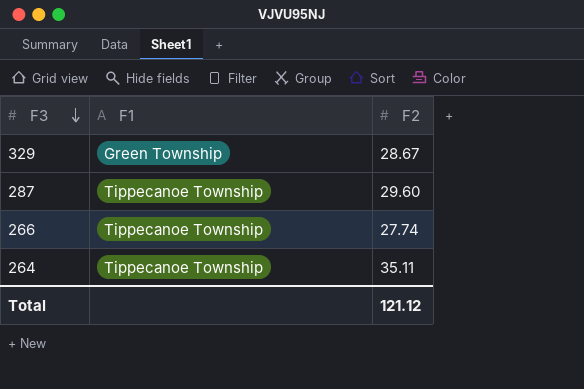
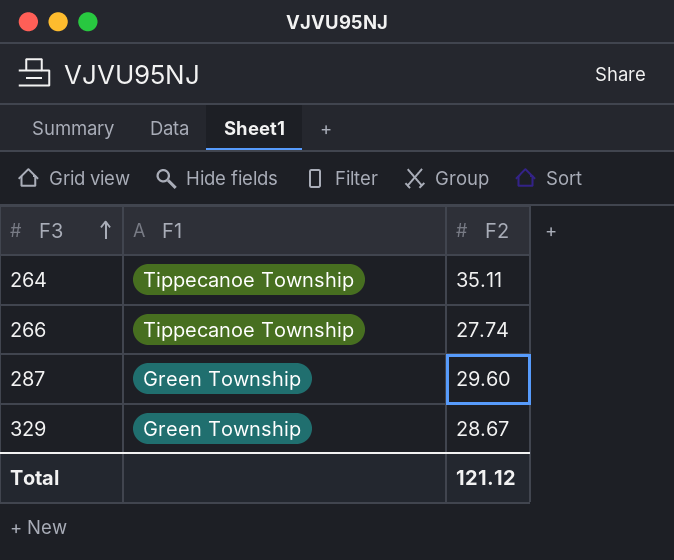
row order: F3 descending -> F3 ascending
287 | F1: Tippecanoe Township -> Green Township

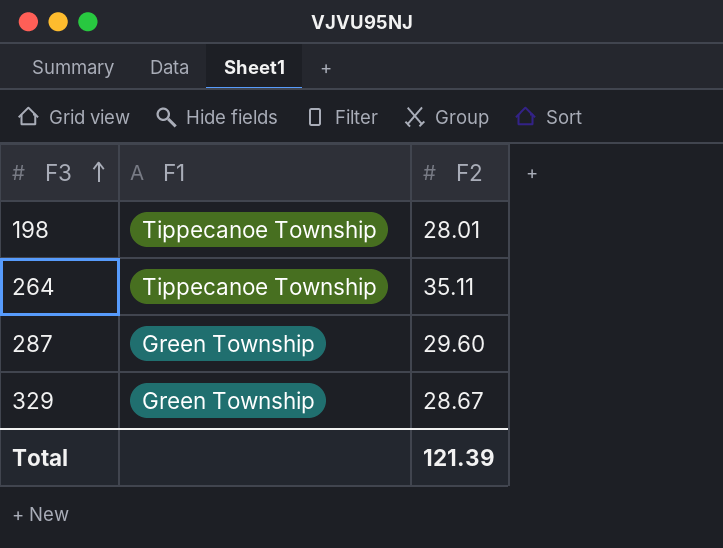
row 266: Tippecanoe Township | 27.74 -> none
row 198: none -> Tippecanoe Township | 28.01
Total | F2: 121.12 -> 121.39

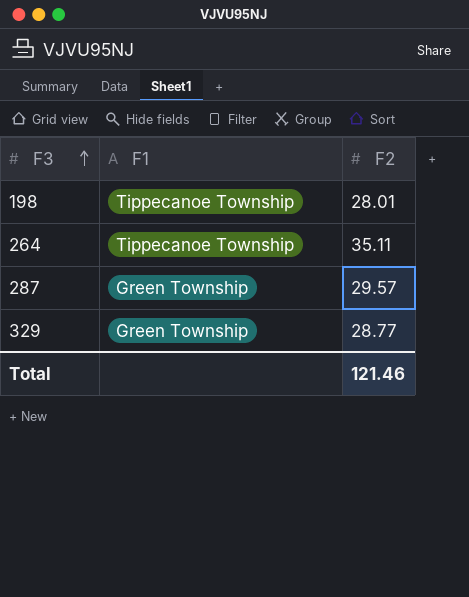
287 | F2: 29.60 -> 29.57
329 | F2: 28.67 -> 28.77
Total | F2: 121.39 -> 121.46

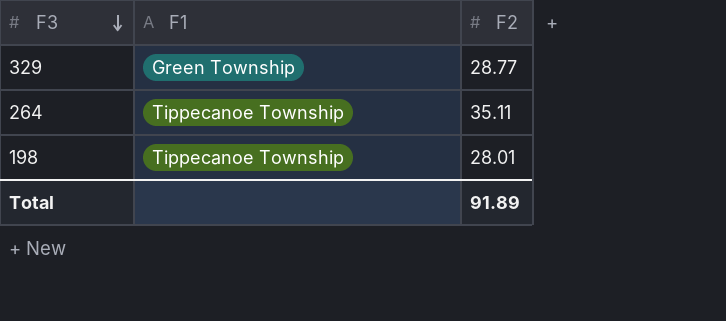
row order: F3 ascending -> F3 descending
row 287: Green Township | 29.57 -> none
Total | F2: 121.46 -> 91.89

